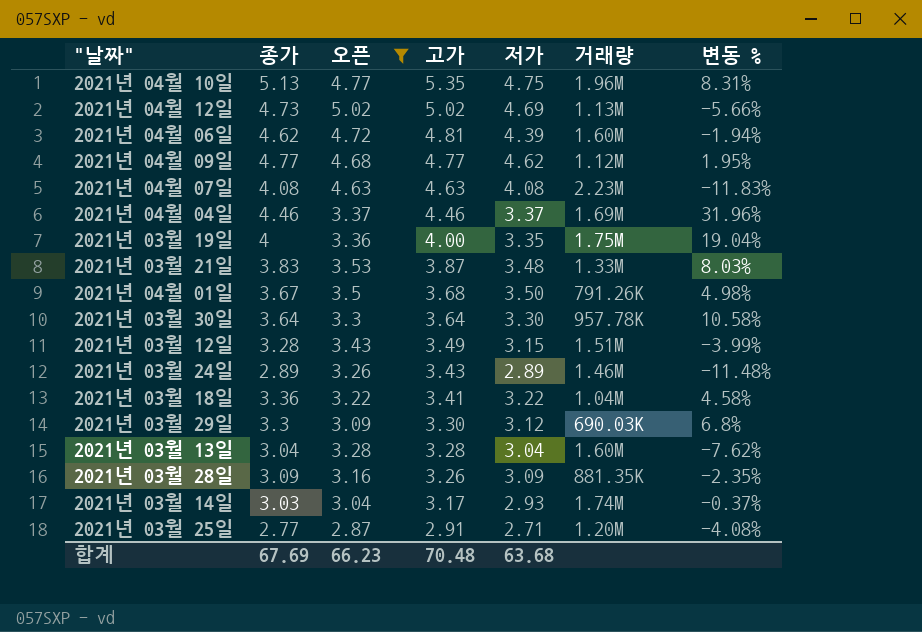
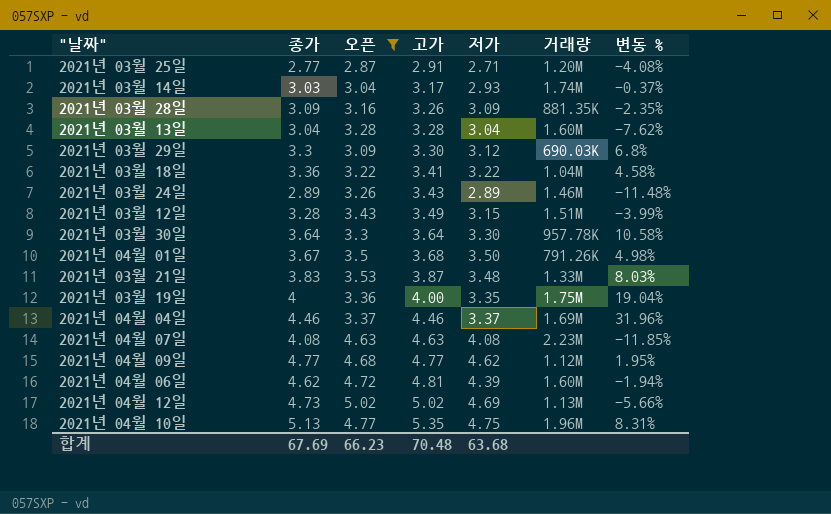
row order: 고가 descending -> 고가 ascending
2021년 04월 07일 | 변동 %: -11.83% -> -11.85%

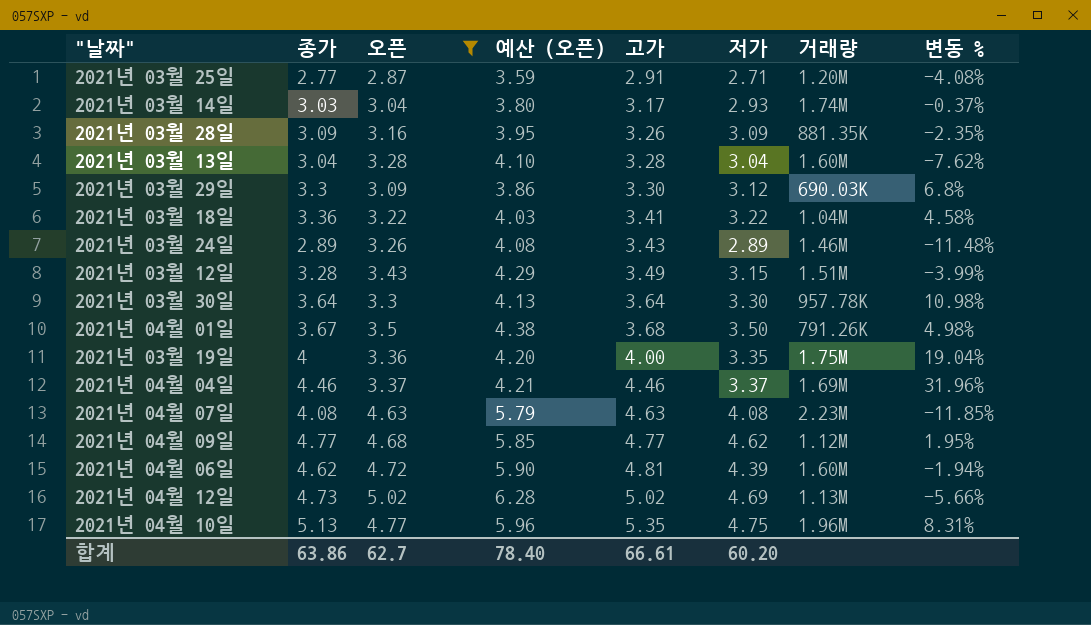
column 예산 (오픈) | formula: none -> [오픈] * 1.25
row 2021년 03월 21일: 3.83 | 3.53 | 3.87 | 3.48 | 1.33M | 8.03% -> none
2021년 03월 30일 | 변동 %: 10.58% -> 10.98%
합계 | 종가: 67.69 -> 63.86
합계 | 오픈: 66.23 -> 62.7
합계 | 고가: 70.48 -> 66.61
합계 | 저가: 63.68 -> 60.20

